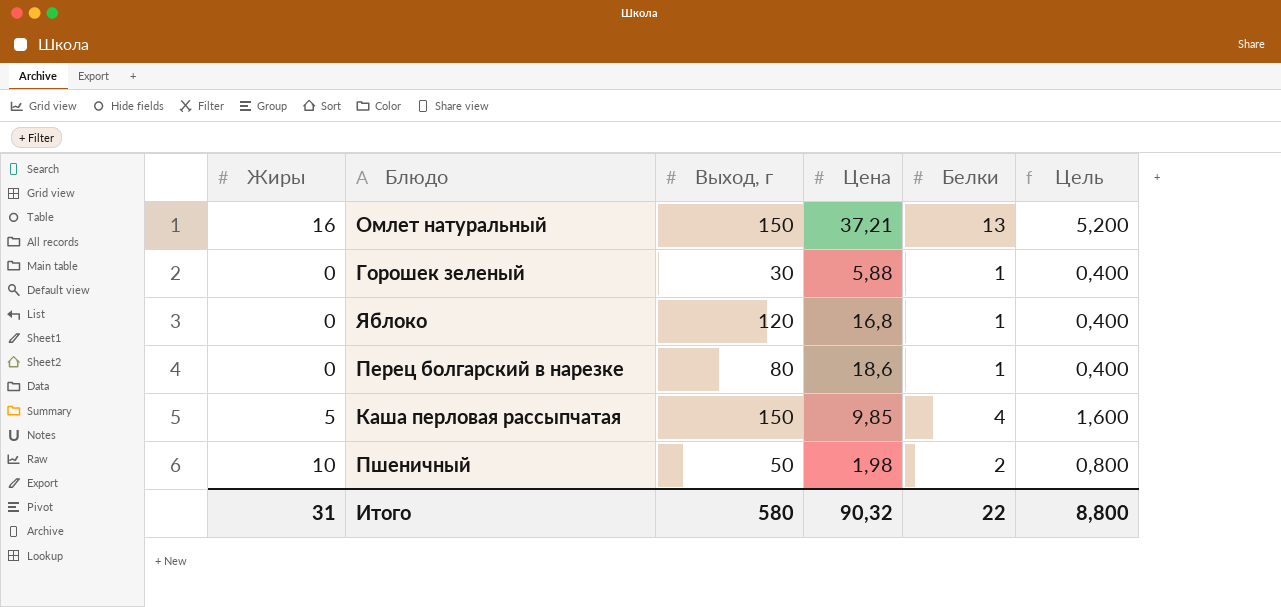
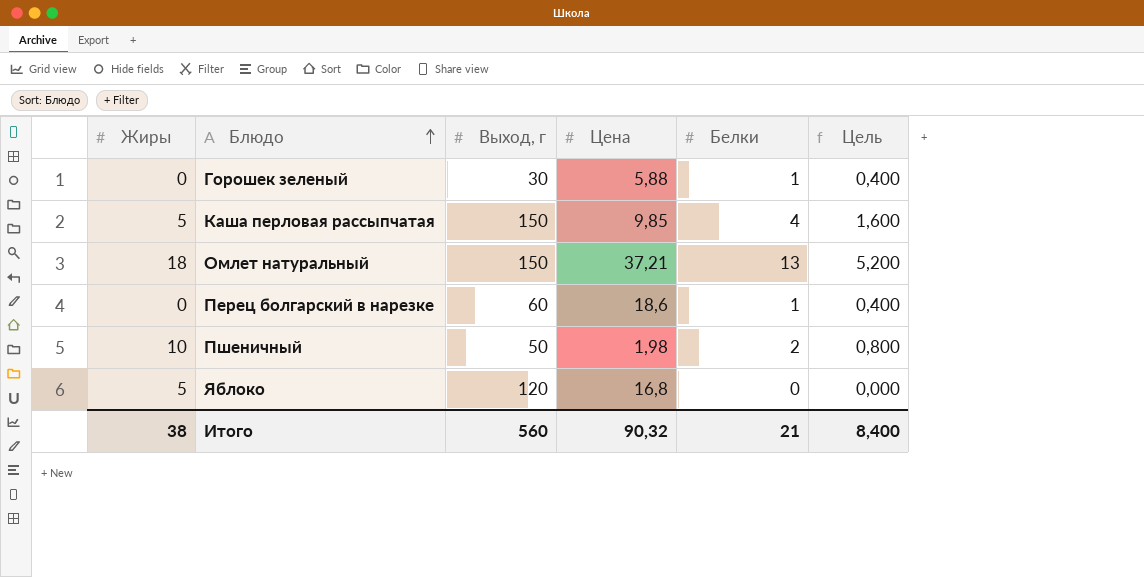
row order: none -> Блюдо ascending
Омлет натуральный | Жиры: 16 -> 18
Перец болгарский в нарезке | Выход, г: 80 -> 60
Яблоко | Жиры: 0 -> 5
Яблоко | Белки: 1 -> 0
Яблоко | Цель: 0,400 -> 0,000
Итого | Жиры: 31 -> 38
Итого | Выход, г: 580 -> 560
Итого | Белки: 22 -> 21
Итого | Цель: 8,800 -> 8,400

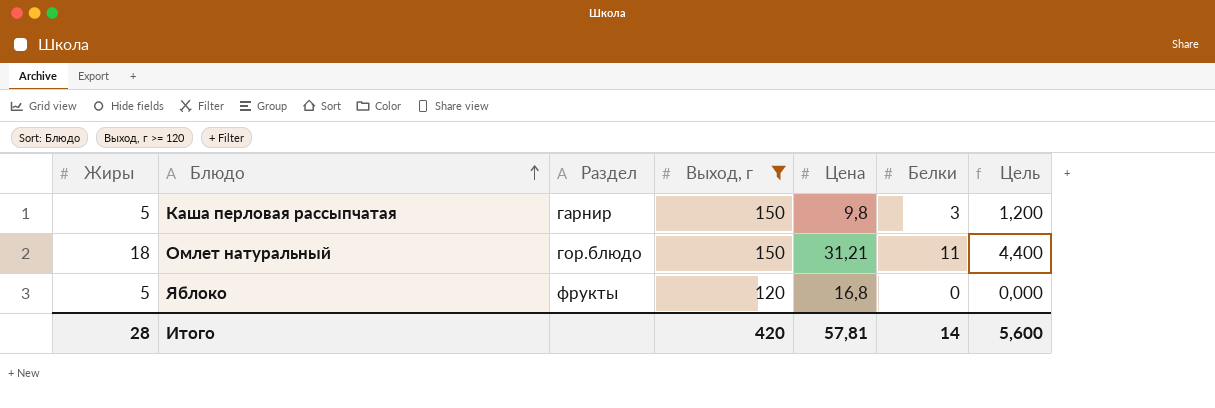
filter: none -> Выход, г >= 120
column Раздел | position: none -> 3
Каша перловая рассыпчатая | Цена: 9,85 -> 9,8
Каша перловая рассыпчатая | Белки: 4 -> 3
Каша перловая рассыпчатая | Цель: 1,600 -> 1,200
Омлет натуральный | Цена: 37,21 -> 31,21
Омлет натуральный | Белки: 13 -> 11
Омлет натуральный | Цель: 5,200 -> 4,400
Итого | Жиры: 38 -> 28
Итого | Выход, г: 560 -> 420
Итого | Цена: 90,32 -> 57,81
Итого | Белки: 21 -> 14
Итого | Цель: 8,400 -> 5,600

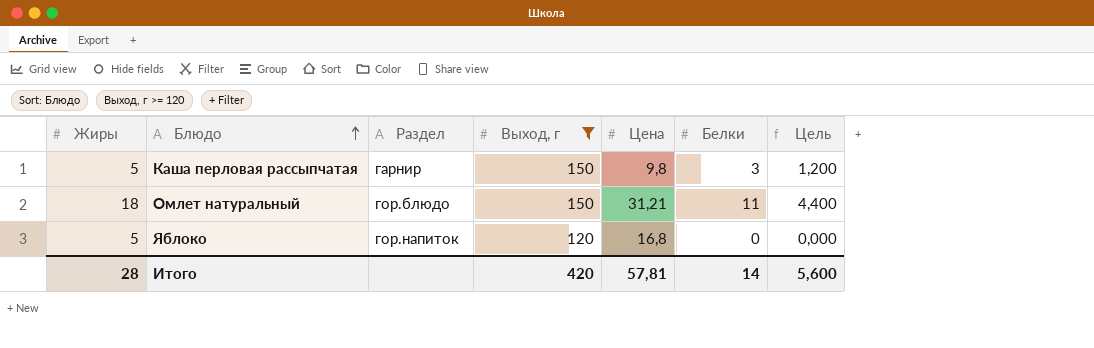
Яблоко | Раздел: фрукты -> гор.напиток

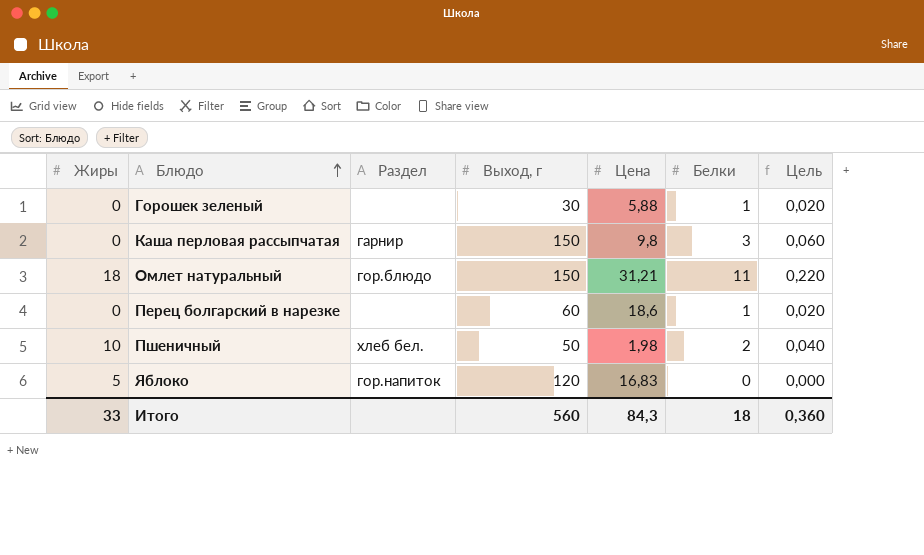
filter: Выход, г >= 120 -> none
column Цель | formula: [Белки] * 0,4 -> [Белки] * 0,02
Каша перловая рассыпчатая | Жиры: 5 -> 0
Яблоко | Цена: 16,8 -> 16,83
Итого | Жиры: 28 -> 33
Итого | Выход, г: 420 -> 560
Итого | Цена: 57,81 -> 84,3
Итого | Белки: 14 -> 18
Итого | Цель: 5,600 -> 0,360

